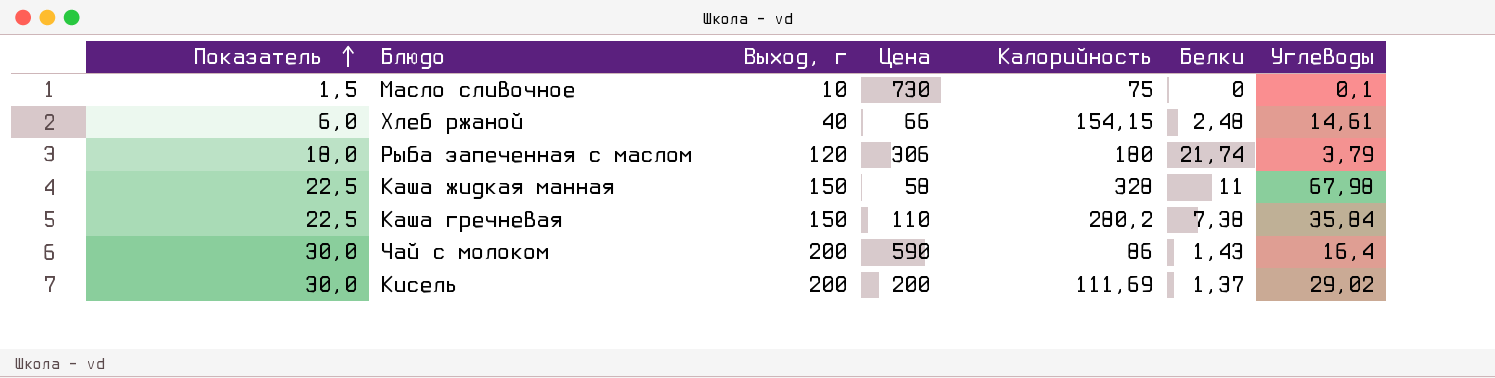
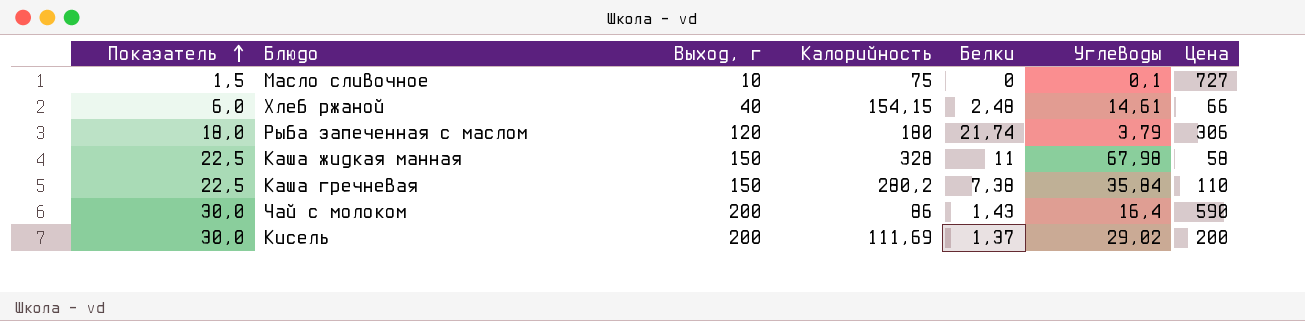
column Цена | position: 4 -> 7
Масло сливочное | Цена: 730 -> 727

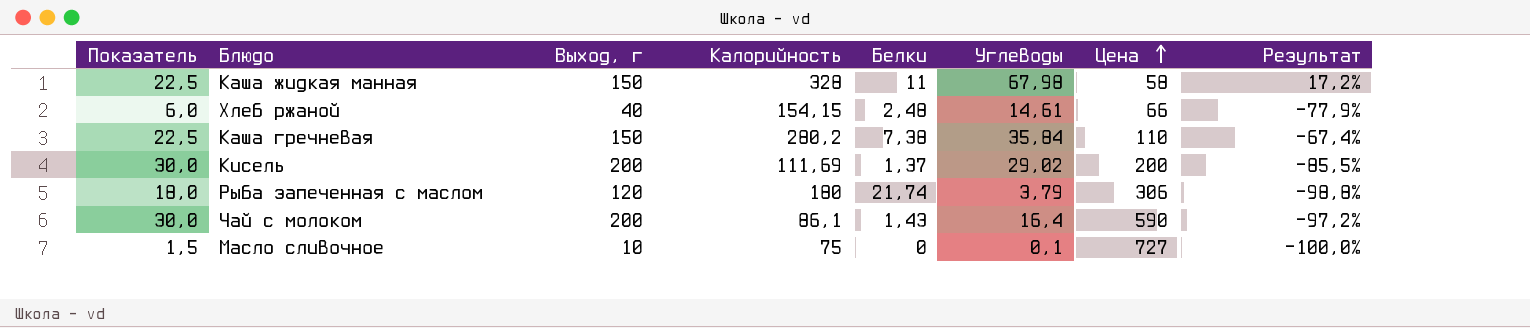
row order: Показатель ascending -> Цена ascending
column Результат | formula: none -> ([Углеводы] - [Цена]) / [Цена]
Чай с молоком | Калорийность: 86 -> 86,1

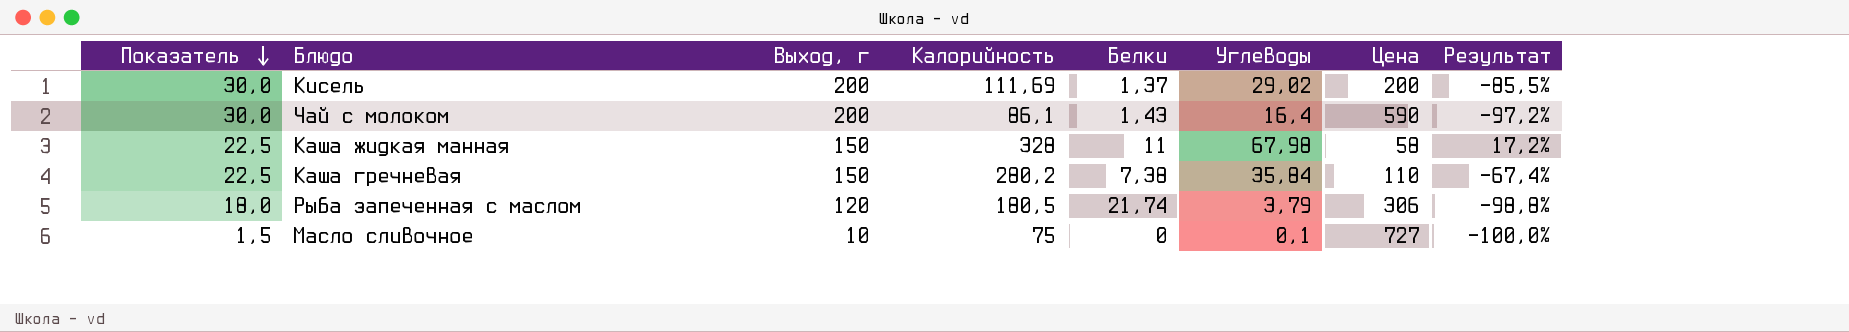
row order: Цена ascending -> Показатель descending
row Хлеб ржаной: 6,0 | 40 | 154,15 | 2,48 | 14,61 | 66 | -77,9% -> none
Рыба запеченная с маслом | Калорийность: 180 -> 180,5

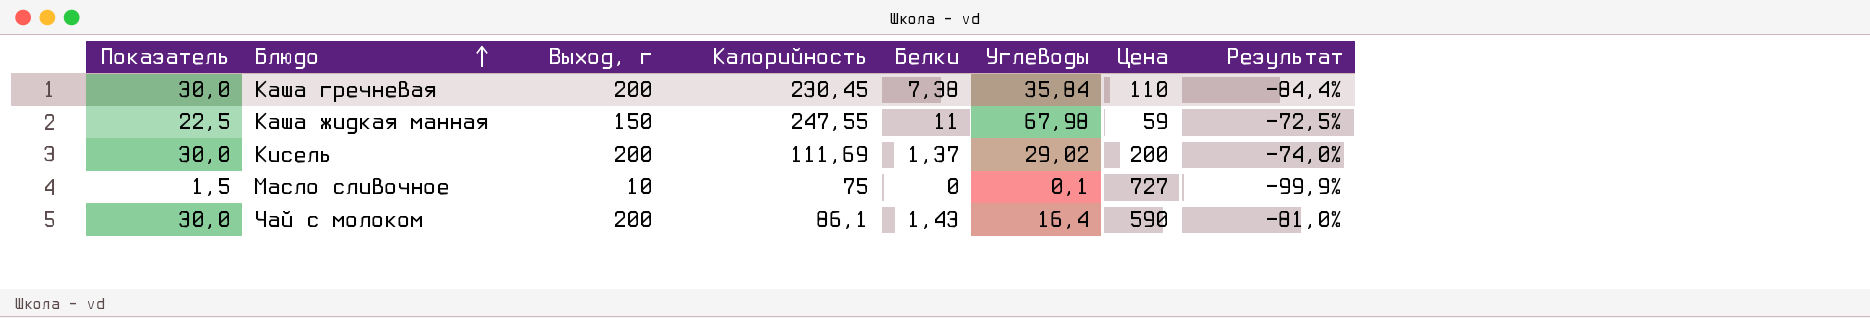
row order: Показатель descending -> Блюдо ascending
column Результат | formula: ([Углеводы] - [Цена]) / [Цена] -> ([Углеводы] - [Калорийность]) / [Калорийность]
row Рыба запеченная с маслом: 18,0 | 120 | 180,5 | 21,74 | 3,79 | 306 | -98,8% -> none
Каша гречневая | Показатель: 22,5 -> 30,0
Каша гречневая | Выход, г: 150 -> 200
Каша гречневая | Калорийность: 280,2 -> 230,45
Каша жидкая манная | Калорийность: 328 -> 247,55
Каша жидкая манная | Цена: 58 -> 59

